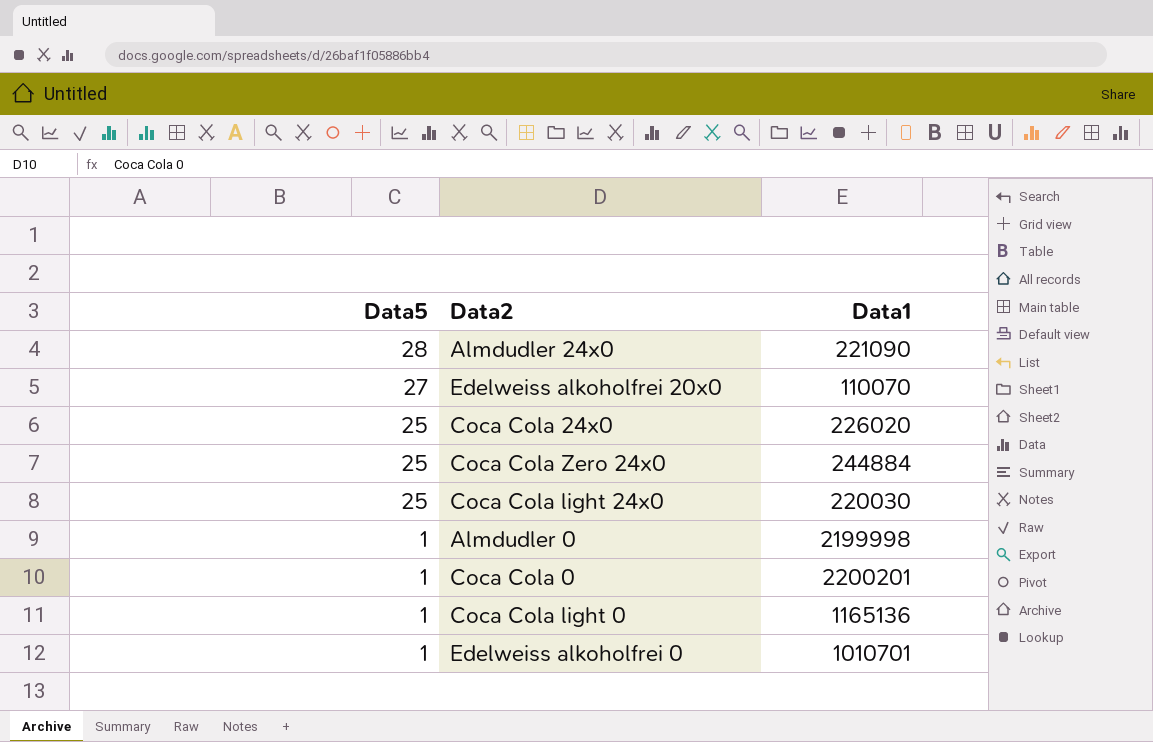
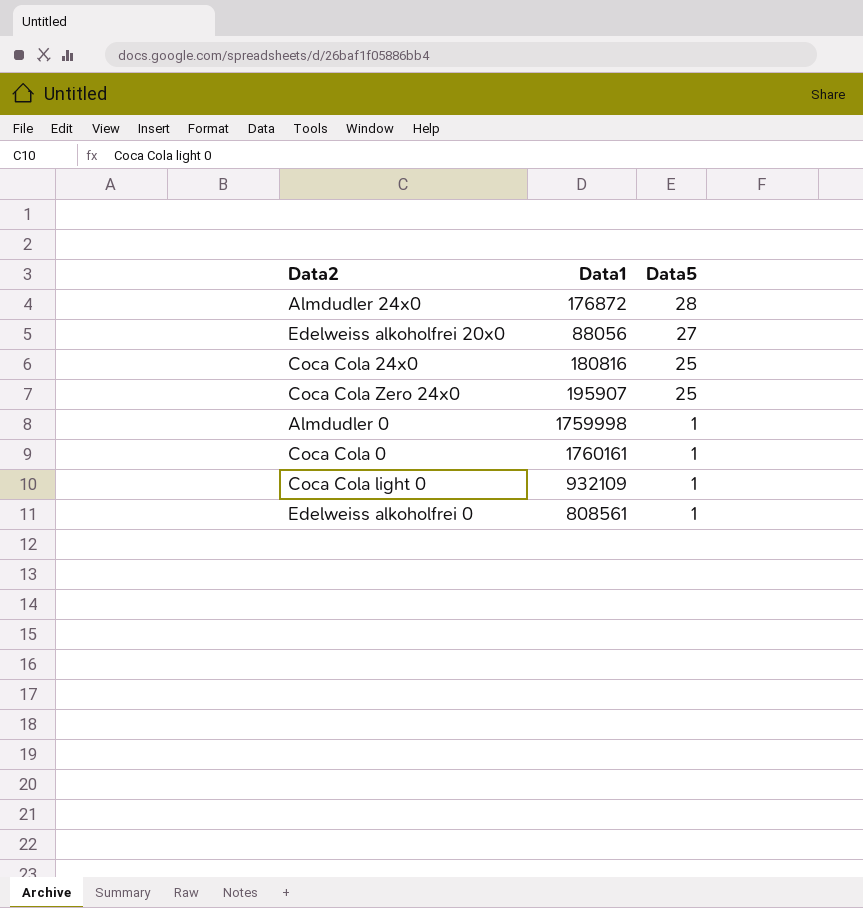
column Data5 | position: 1 -> 3
row Coca Cola light 24x0: 25 | 220030 -> none
Almdudler 24x0 | Data1: 221090 -> 176872
Edelweiss alkoholfrei 20x0 | Data1: 110070 -> 88056
Coca Cola 24x0 | Data1: 226020 -> 180816
Coca Cola Zero 24x0 | Data1: 244884 -> 195907
Almdudler 0 | Data1: 2199998 -> 1759998
Coca Cola 0 | Data1: 2200201 -> 1760161
Coca Cola light 0 | Data1: 1165136 -> 932109
Edelweiss alkoholfrei 0 | Data1: 1010701 -> 808561

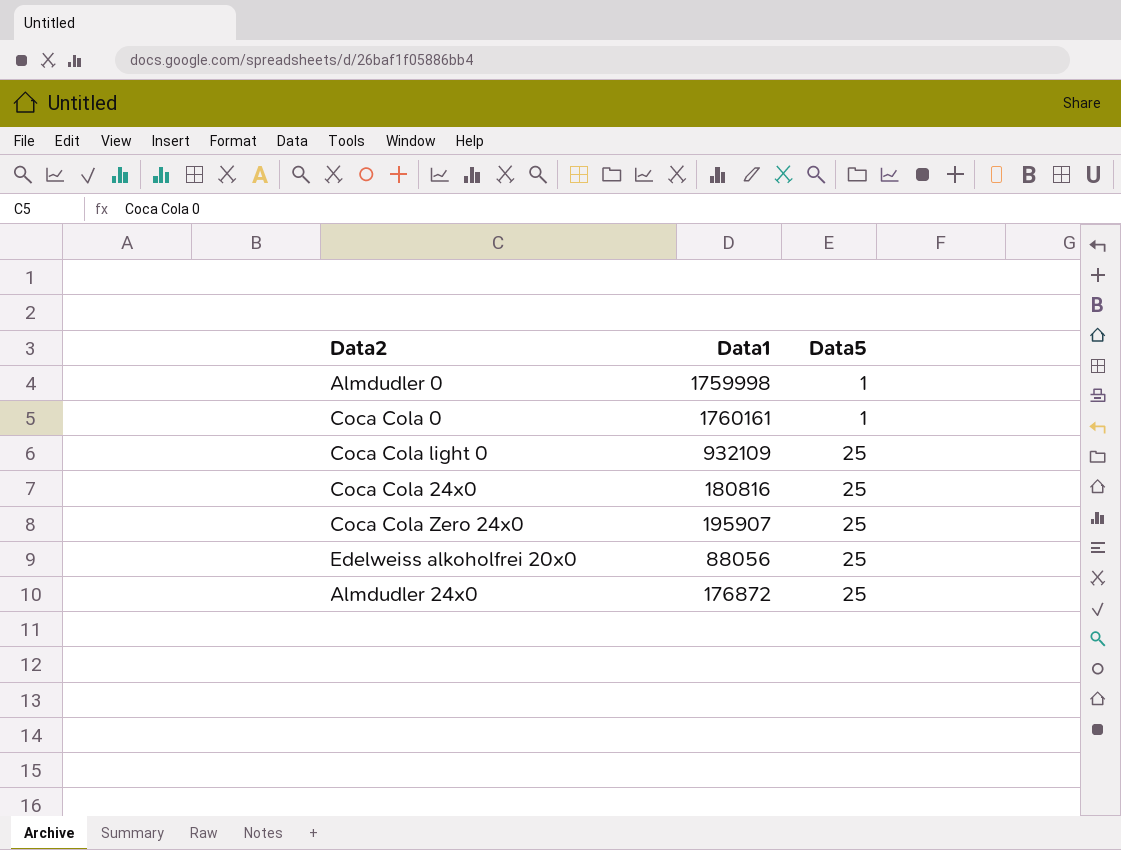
row order: Data5 descending -> Data5 ascending
row Edelweiss alkoholfrei 0: 808561 | 1 -> none
Coca Cola light 0 | Data5: 1 -> 25
Edelweiss alkoholfrei 20x0 | Data5: 27 -> 25
Almdudler 24x0 | Data5: 28 -> 25

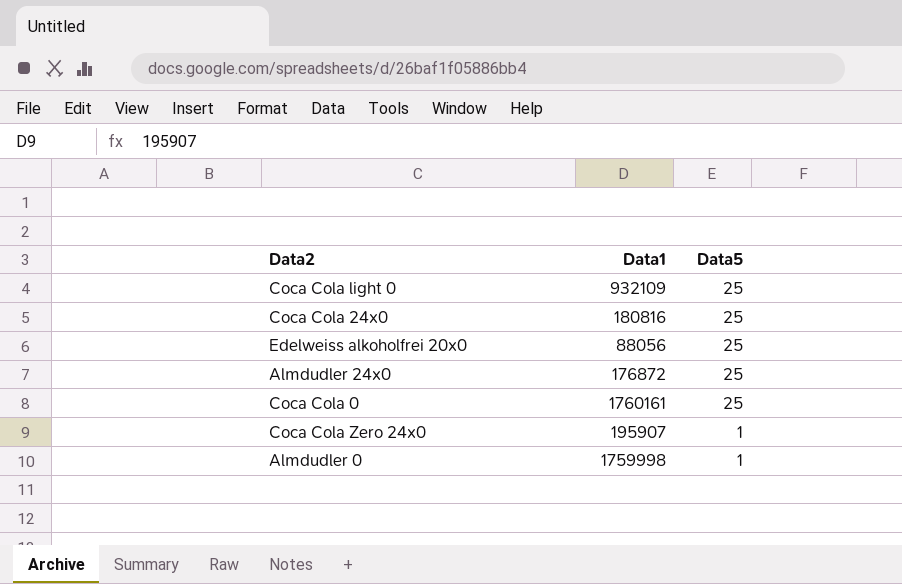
row order: Data5 ascending -> Data5 descending
Coca Cola 0 | Data5: 1 -> 25
Coca Cola Zero 24x0 | Data5: 25 -> 1

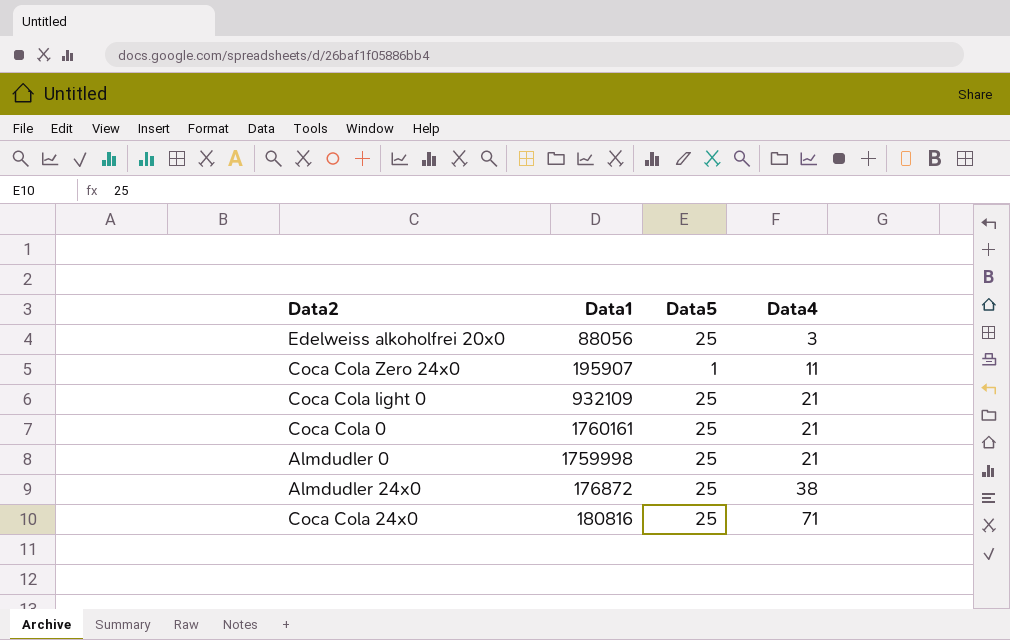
row order: Data5 descending -> Data4 ascending
column Data4 | position: none -> 4
Almdudler 0 | Data5: 1 -> 25

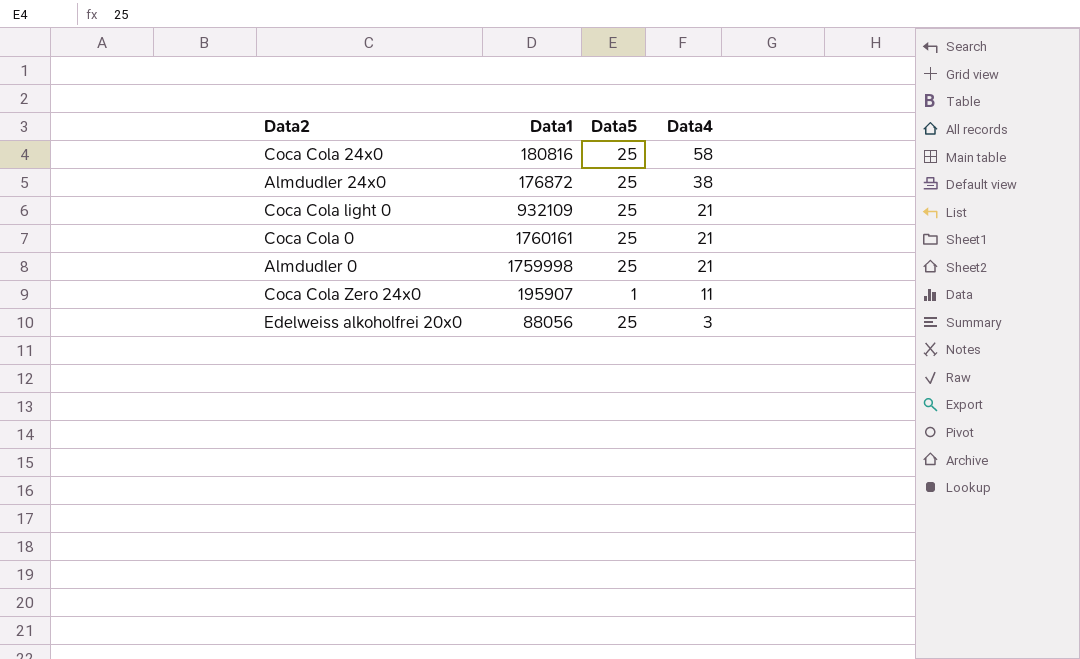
row order: Data4 ascending -> Data4 descending
Coca Cola 24x0 | Data4: 71 -> 58

